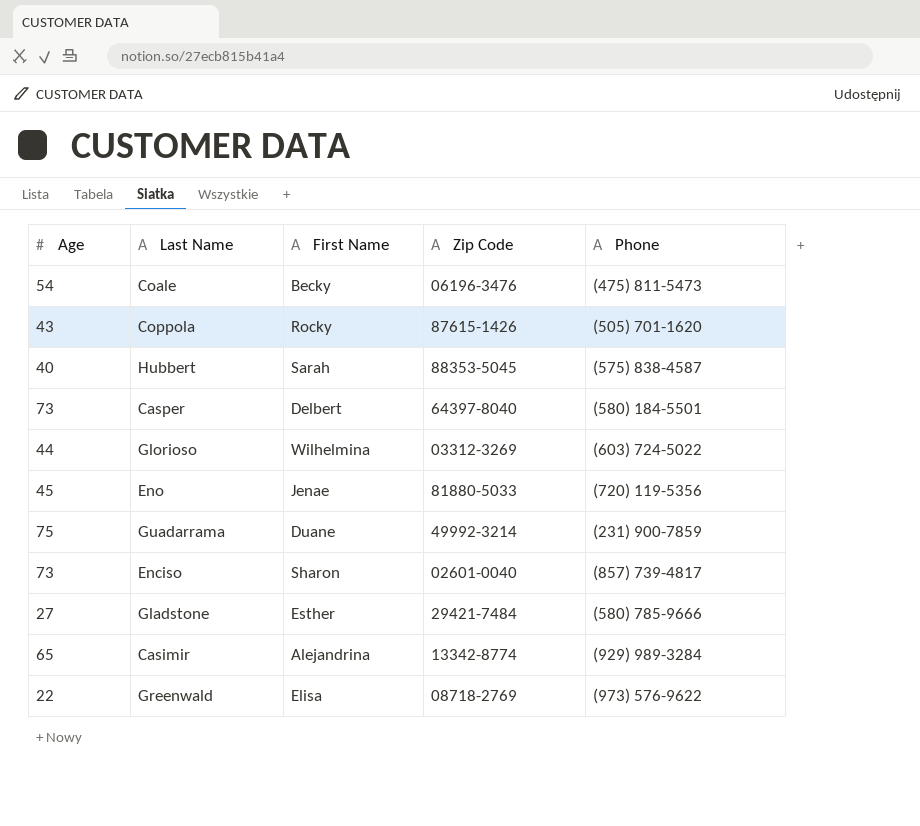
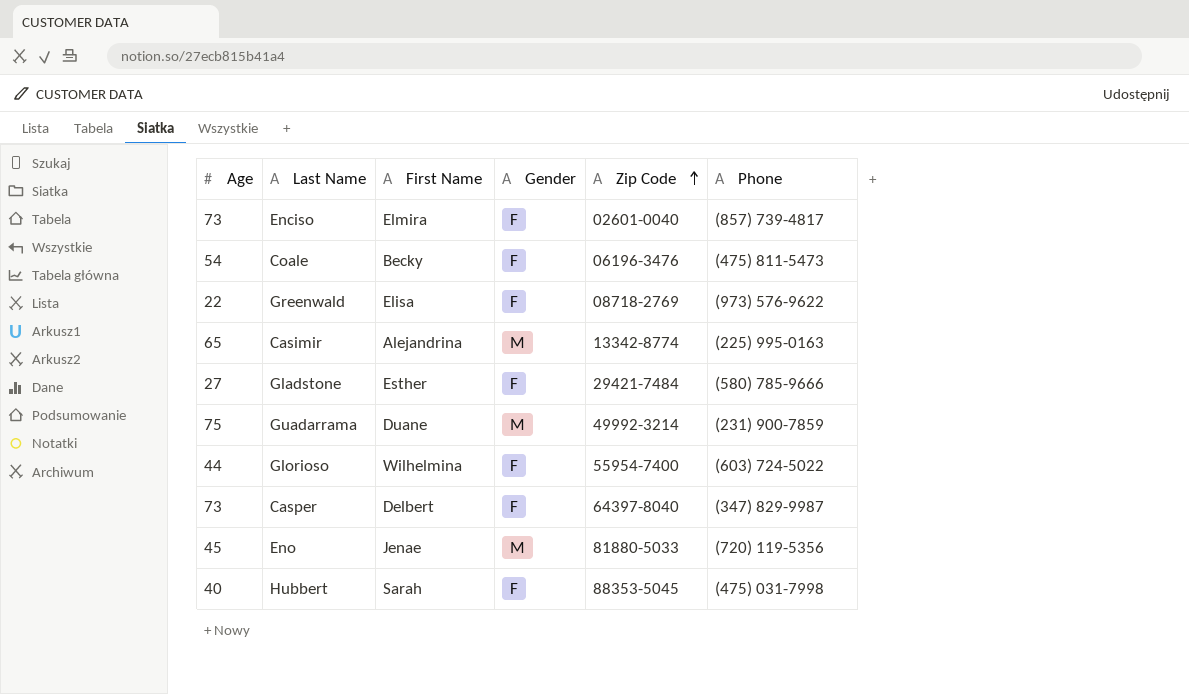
row order: none -> Zip Code ascending
column Gender | position: none -> 4
row Coppola: 43 | Rocky | 87615-1426 | (505) 701-1620 -> none
Enciso | First Name: Sharon -> Elmira
Casimir | Phone: (929) 989-3284 -> (225) 995-0163
Glorioso | Zip Code: 03312-3269 -> 55954-7400
Casper | Phone: (580) 184-5501 -> (347) 829-9987
Hubbert | Phone: (575) 838-4587 -> (475) 031-7998

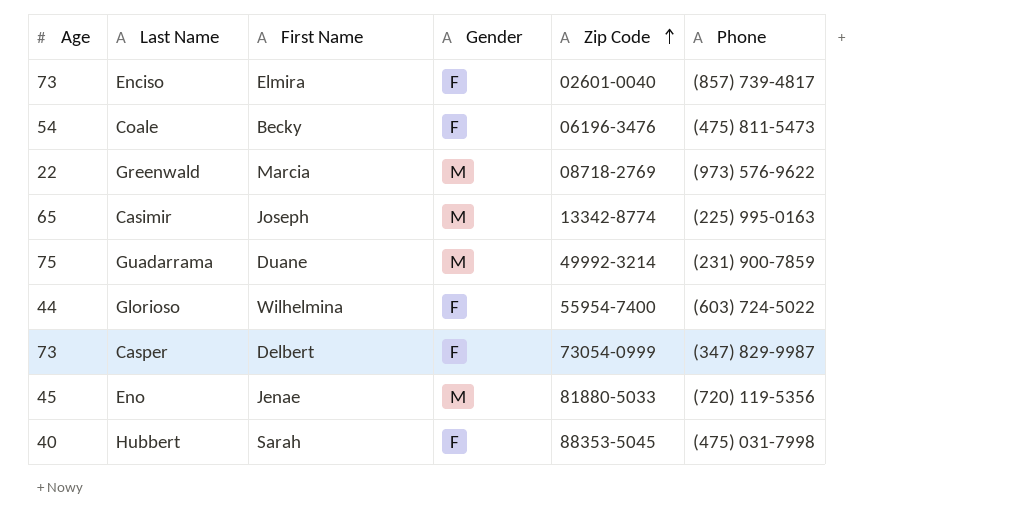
row Gladstone: 27 | Esther | F | 29421-7484 | (580) 785-9666 -> none
Greenwald | First Name: Elisa -> Marcia
Greenwald | Gender: F -> M
Casimir | First Name: Alejandrina -> Joseph
Casper | Zip Code: 64397-8040 -> 73054-0999

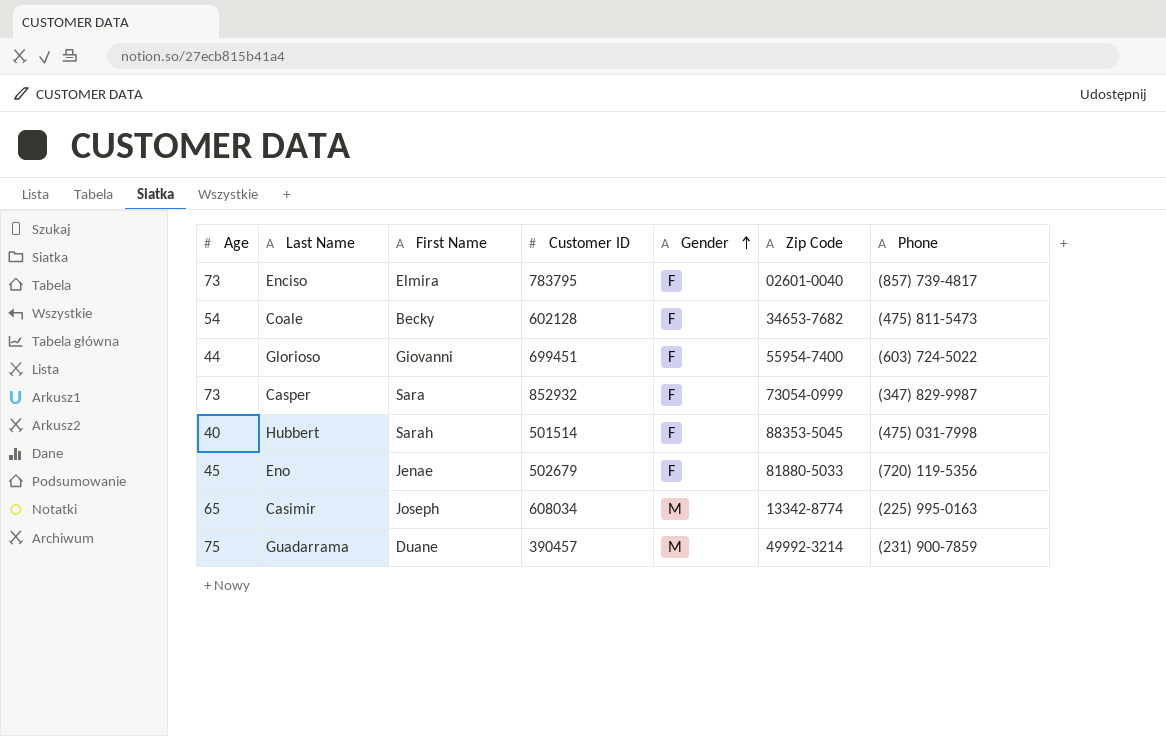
row order: Zip Code ascending -> Gender ascending
column Customer ID | position: none -> 4
row Greenwald: 22 | Marcia | M | 08718-2769 | (973) 576-9622 -> none
Coale | Zip Code: 06196-3476 -> 34653-7682
Glorioso | First Name: Wilhelmina -> Giovanni
Casper | First Name: Delbert -> Sara
Eno | Gender: M -> F

